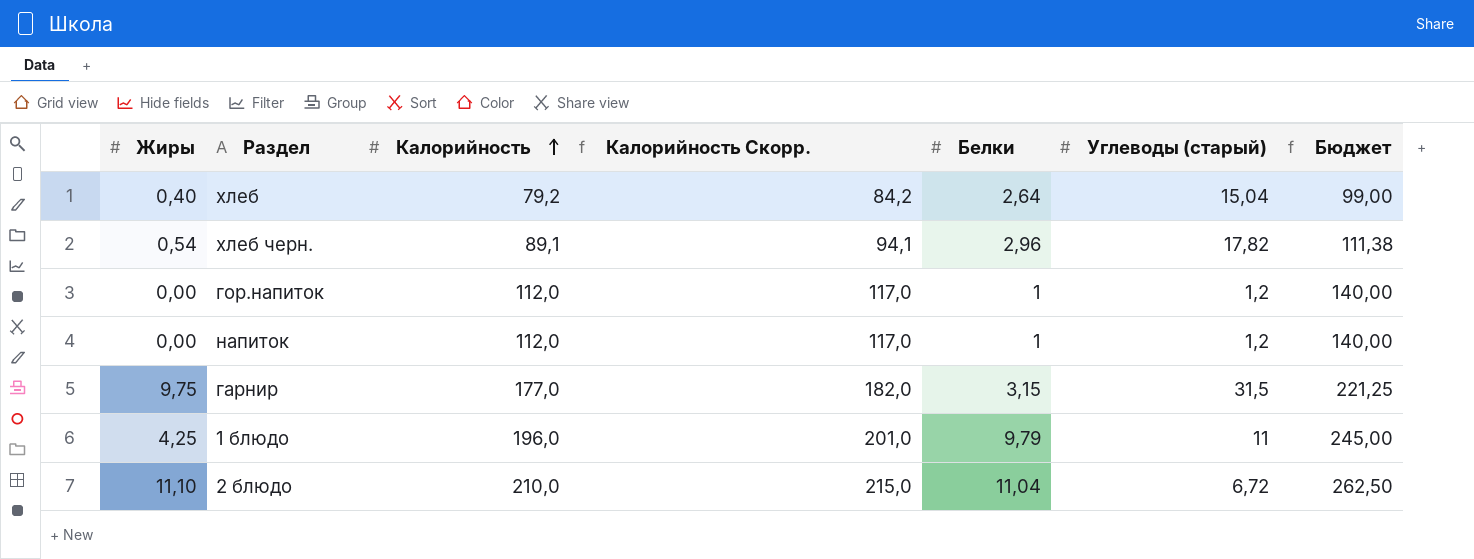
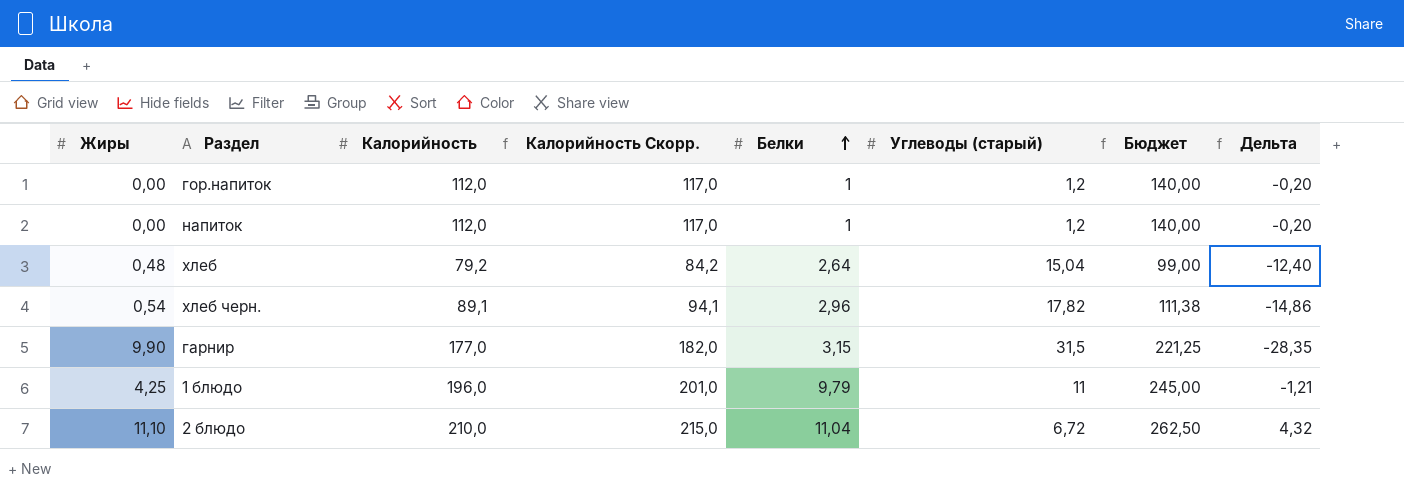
row order: Калорийность ascending -> Белки ascending
column Дельта | formula: none -> [Белки] - [Углеводы (старый)]
хлеб | Жиры: 0,40 -> 0,48
гарнир | Жиры: 9,75 -> 9,90

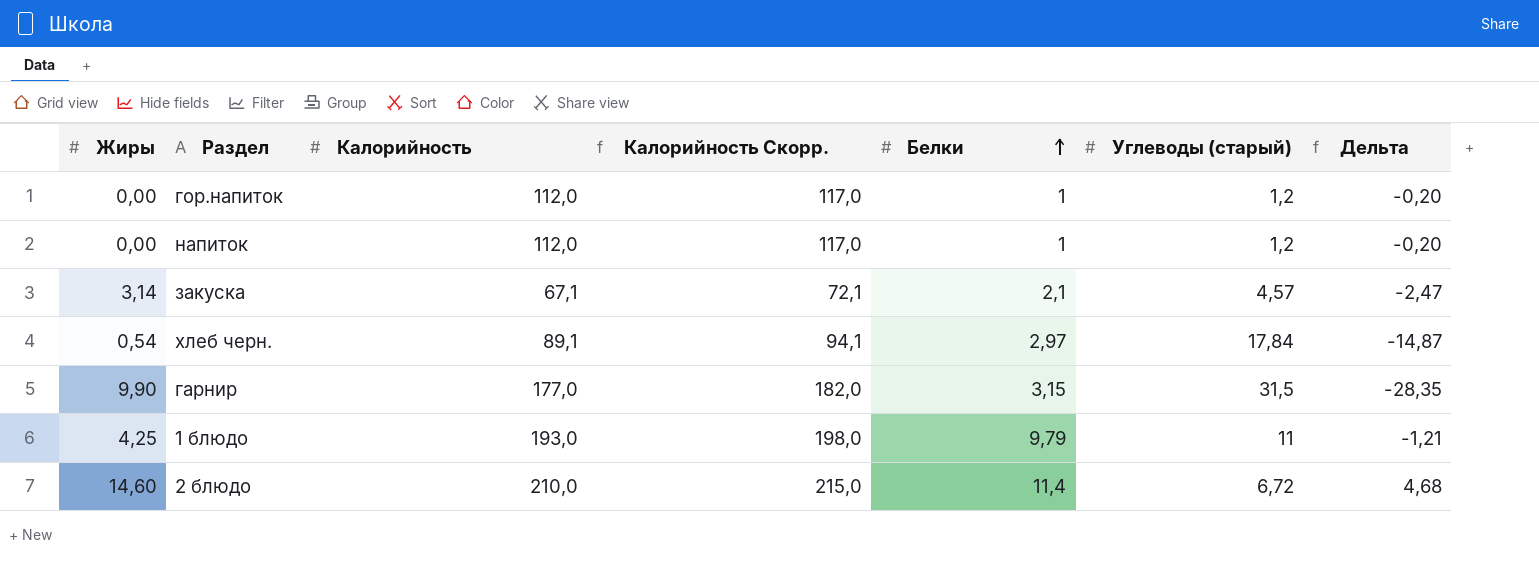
column Бюджет | formula: [Калорийность] * 1,25 -> none
row хлеб: 0,48 | 79,2 | 84,2 | 2,64 | 15,04 | 99,00 | -12,40 -> none
row закуска: none -> 3,14 | 67,1 | 72,1 | 2,1 | 4,57 | -2,47
хлеб черн. | Белки: 2,96 -> 2,97
хлеб черн. | Углеводы (старый): 17,82 -> 17,84
хлеб черн. | Дельта: -14,86 -> -14,87
1 блюдо | Калорийность: 196,0 -> 193,0
1 блюдо | Калорийность Скорр.: 201,0 -> 198,0
2 блюдо | Жиры: 11,10 -> 14,60
2 блюдо | Белки: 11,04 -> 11,4
2 блюдо | Дельта: 4,32 -> 4,68

